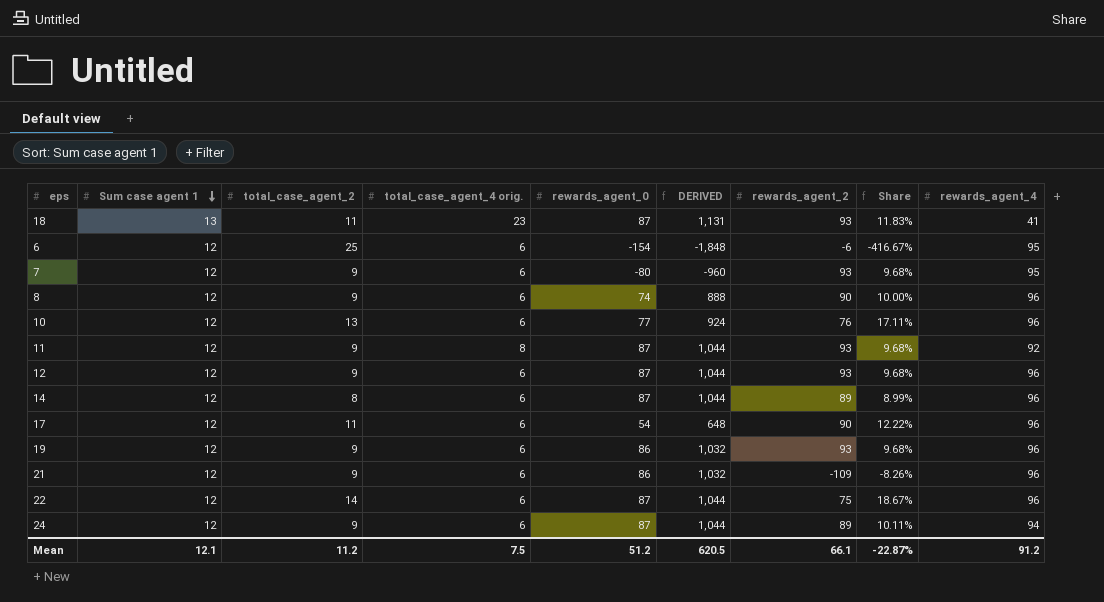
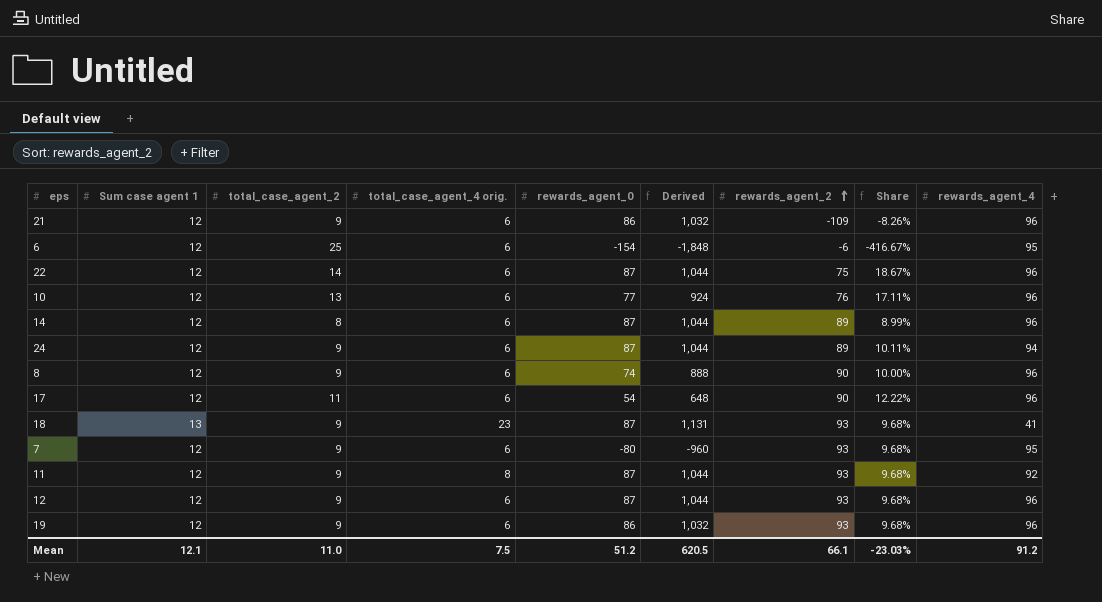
row order: Sum case agent 1 descending -> rewards_agent_2 ascending
column name: DERIVED -> Derived
18 | total_case_agent_2: 11 -> 9
18 | Share: 11.83% -> 9.68%
Mean | total_case_agent_2: 11.2 -> 11.0
Mean | Share: -22.87% -> -23.03%

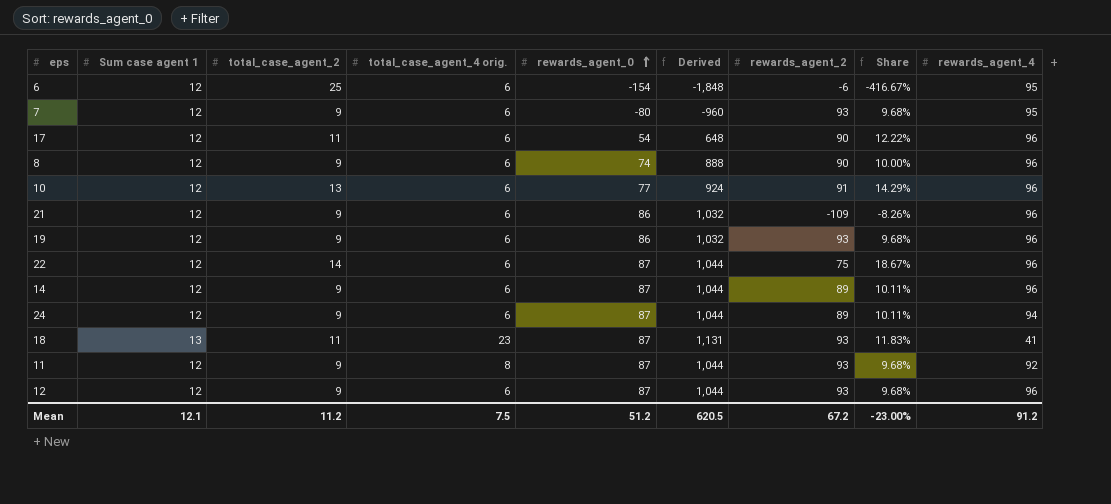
row order: rewards_agent_2 ascending -> rewards_agent_0 ascending
10 | rewards_agent_2: 76 -> 91
10 | Share: 17.11% -> 14.29%
14 | total_case_agent_2: 8 -> 9
14 | Share: 8.99% -> 10.11%
18 | total_case_agent_2: 9 -> 11
18 | Share: 9.68% -> 11.83%
Mean | total_case_agent_2: 11.0 -> 11.2
Mean | rewards_agent_2: 66.1 -> 67.2
Mean | Share: -23.03% -> -23.00%

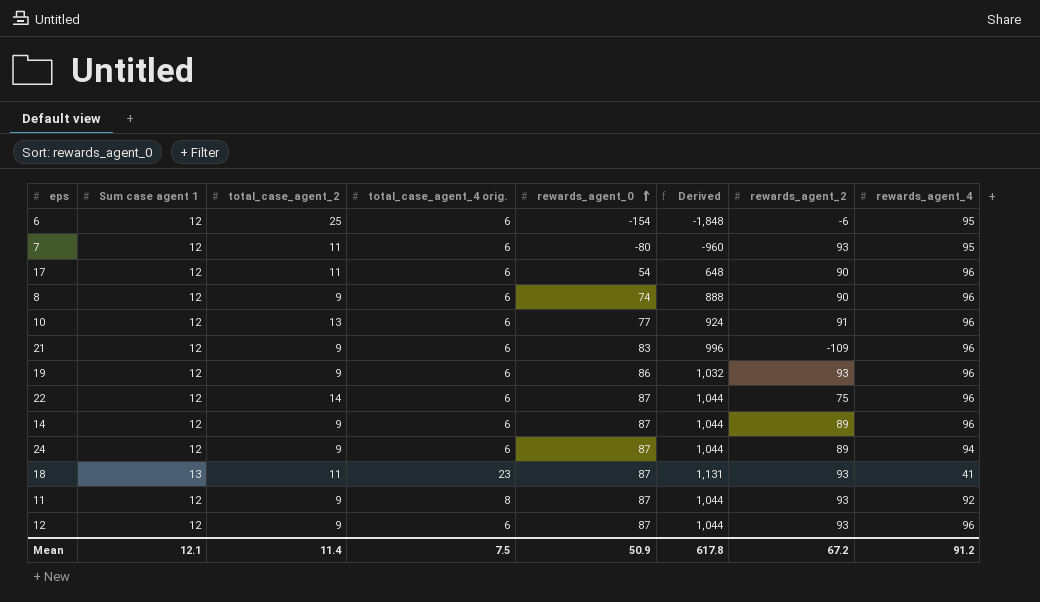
column Share | formula: [total_case_agent_2] / [rewards_agent_2] -> none
7 | total_case_agent_2: 9 -> 11
21 | rewards_agent_0: 86 -> 83
21 | Derived: 1,032 -> 996
Mean | total_case_agent_2: 11.2 -> 11.4
Mean | rewards_agent_0: 51.2 -> 50.9
Mean | Derived: 620.5 -> 617.8

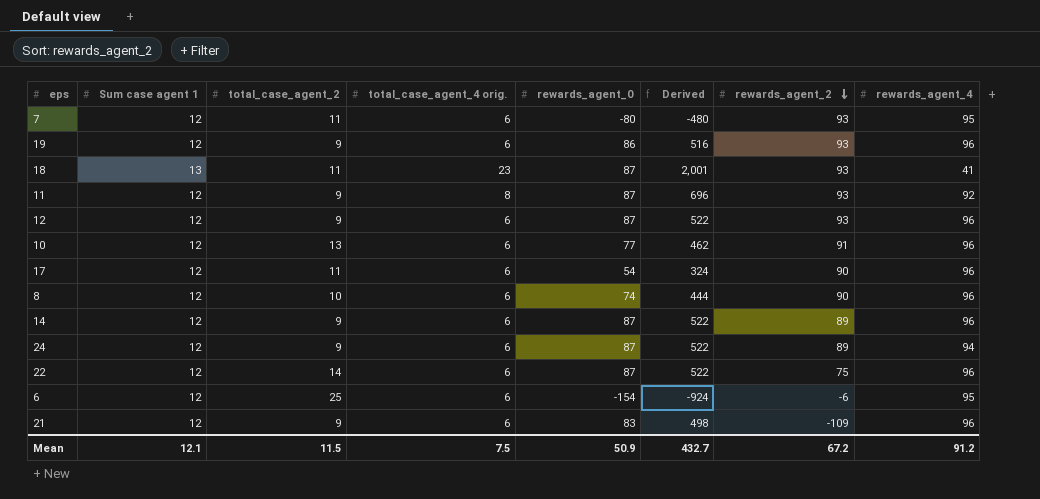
row order: rewards_agent_0 ascending -> rewards_agent_2 descending
column Derived | formula: [Sum case agent 1] * [rewards_agent_0] -> [total_case_agent_4 orig.] * [rewards_agent_0]
8 | total_case_agent_2: 9 -> 10
Mean | total_case_agent_2: 11.4 -> 11.5
Mean | Derived: 617.8 -> 432.7

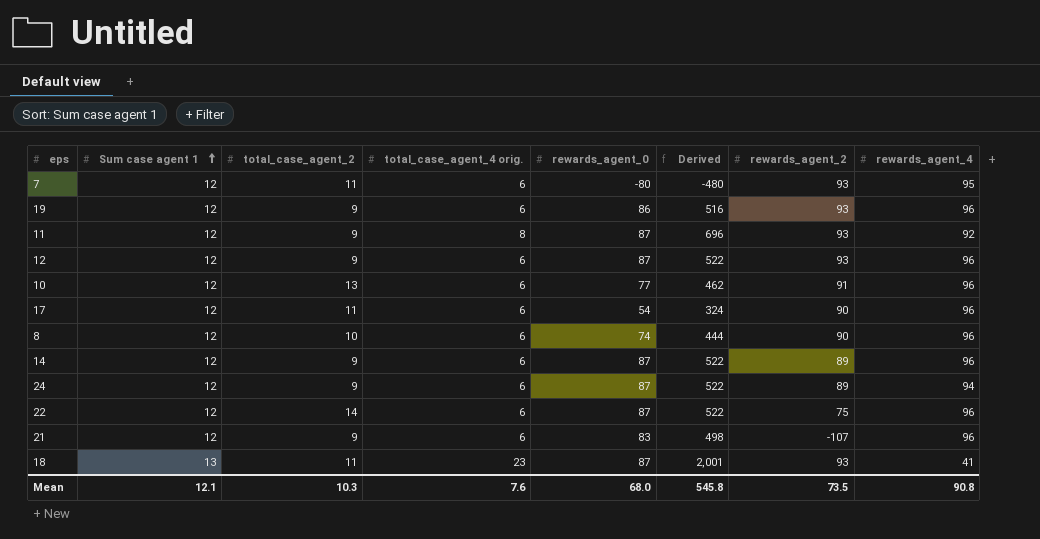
row order: rewards_agent_2 descending -> Sum case agent 1 ascending
row 6: 12 | 25 | 6 | -154 | -924 | -6 | 95 -> none
21 | rewards_agent_2: -109 -> -107
Mean | total_case_agent_2: 11.5 -> 10.3
Mean | total_case_agent_4 orig.: 7.5 -> 7.6
Mean | rewards_agent_0: 50.9 -> 68.0
Mean | Derived: 432.7 -> 545.8
Mean | rewards_agent_2: 67.2 -> 73.5
Mean | rewards_agent_4: 91.2 -> 90.8

